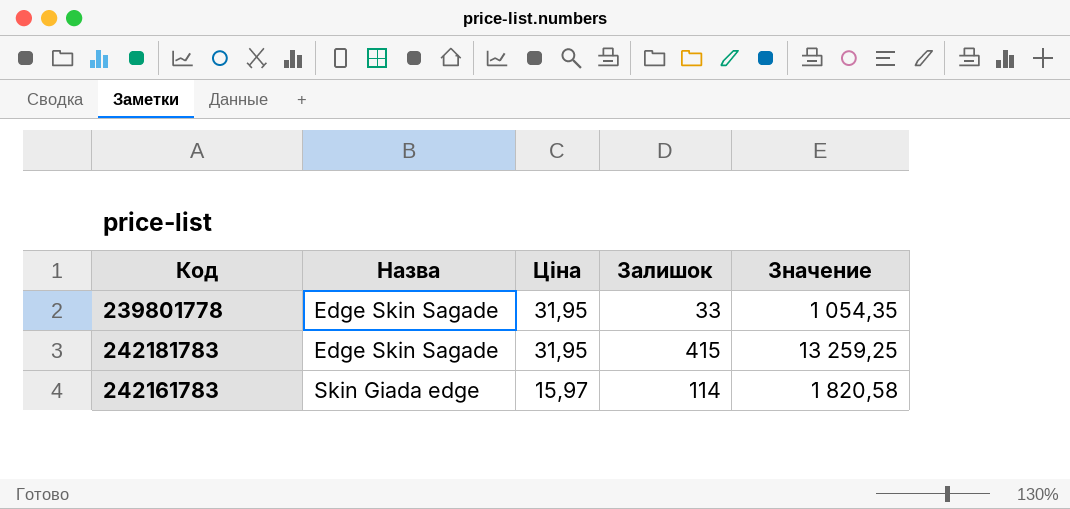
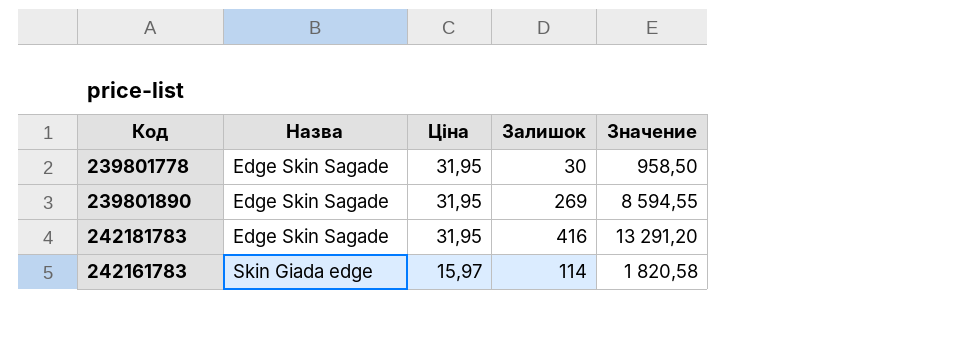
239801778 | Залишок: 33 -> 30
239801778 | Значение: 1 054,35 -> 958,50
row 239801890: none -> Edge Skin Sagade | 31,95 | 269 | 8 594,55
242181783 | Залишок: 415 -> 416
242181783 | Значение: 13 259,25 -> 13 291,20

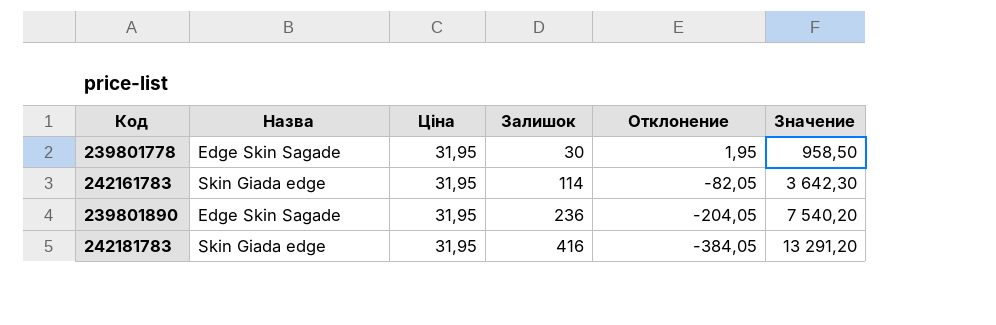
row order: Назва ascending -> Залишок ascending
column Отклонение | formula: none -> [Ціна] - [Залишок]
242161783 | Ціна: 15,97 -> 31,95
242161783 | Значение: 1 820,58 -> 3 642,30
239801890 | Залишок: 269 -> 236
239801890 | Значение: 8 594,55 -> 7 540,20
242181783 | Назва: Edge Skin Sagade -> Skin Giada edge

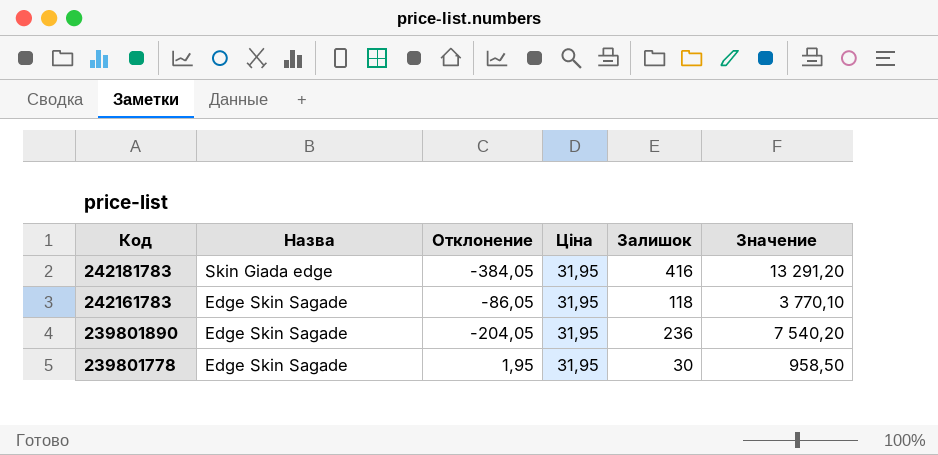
row order: Залишок ascending -> Код descending
column Отклонение | position: 5 -> 3
242161783 | Назва: Skin Giada edge -> Edge Skin Sagade
242161783 | Отклонение: -82,05 -> -86,05
242161783 | Залишок: 114 -> 118
242161783 | Значение: 3 642,30 -> 3 770,10

